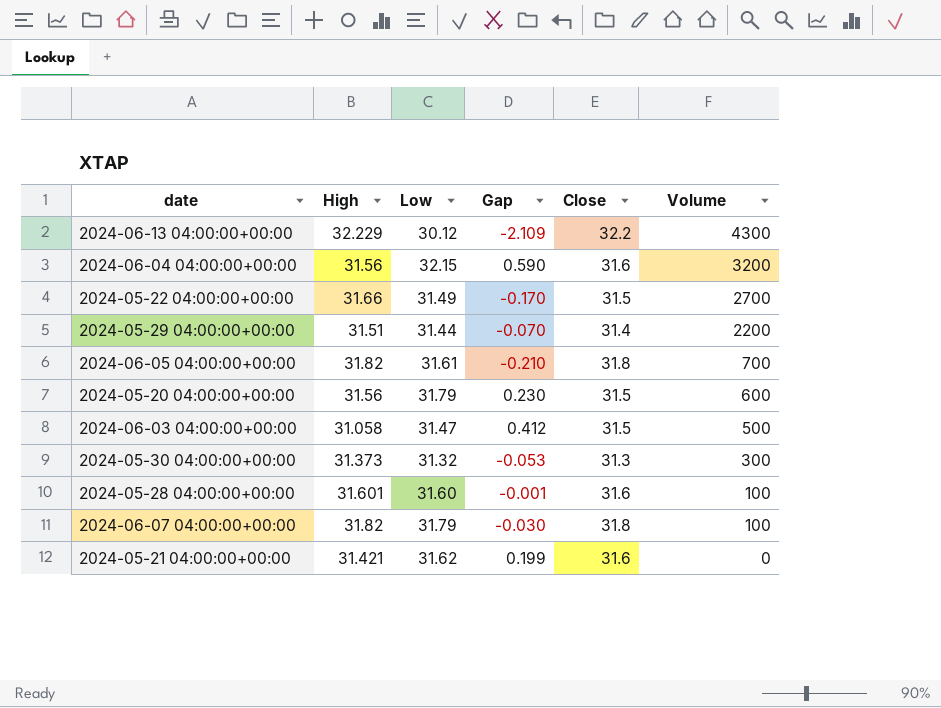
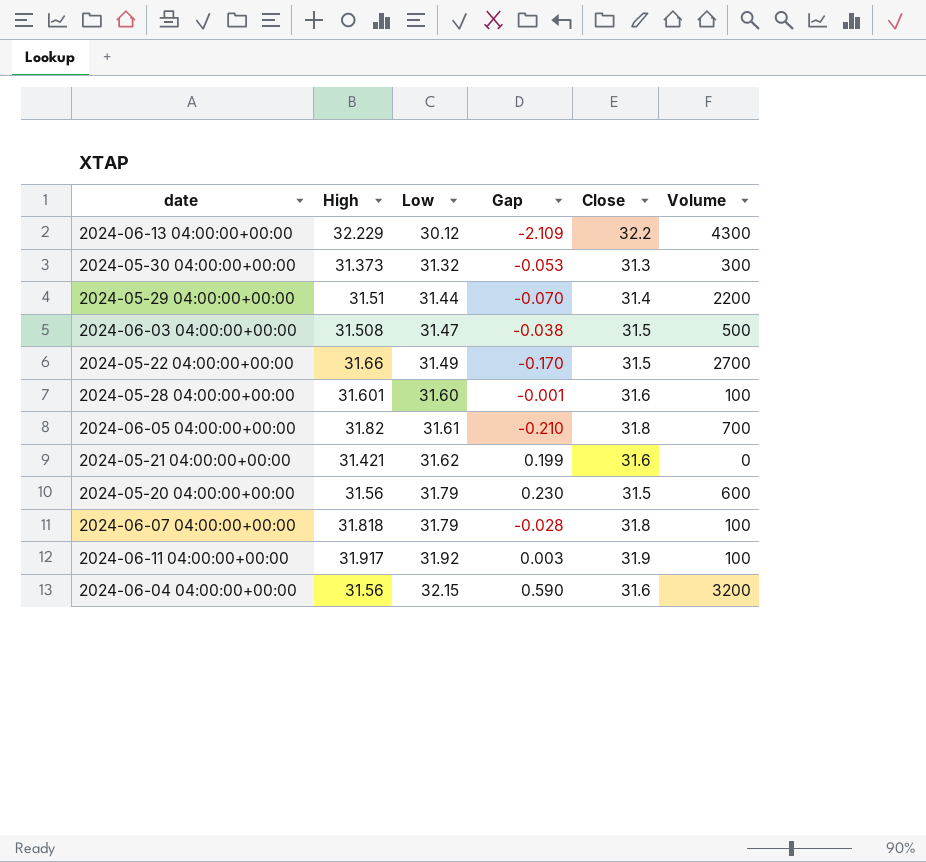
row order: Volume descending -> Low ascending
2024-06-03 04:00:00+00:00 | High: 31.058 -> 31.508
2024-06-03 04:00:00+00:00 | Gap: 0.412 -> -0.038
2024-06-07 04:00:00+00:00 | High: 31.82 -> 31.818
2024-06-07 04:00:00+00:00 | Gap: -0.030 -> -0.028
row 2024-06-11 04:00:00+00:00: none -> 31.917 | 31.92 | 0.003 | 31.9 | 100

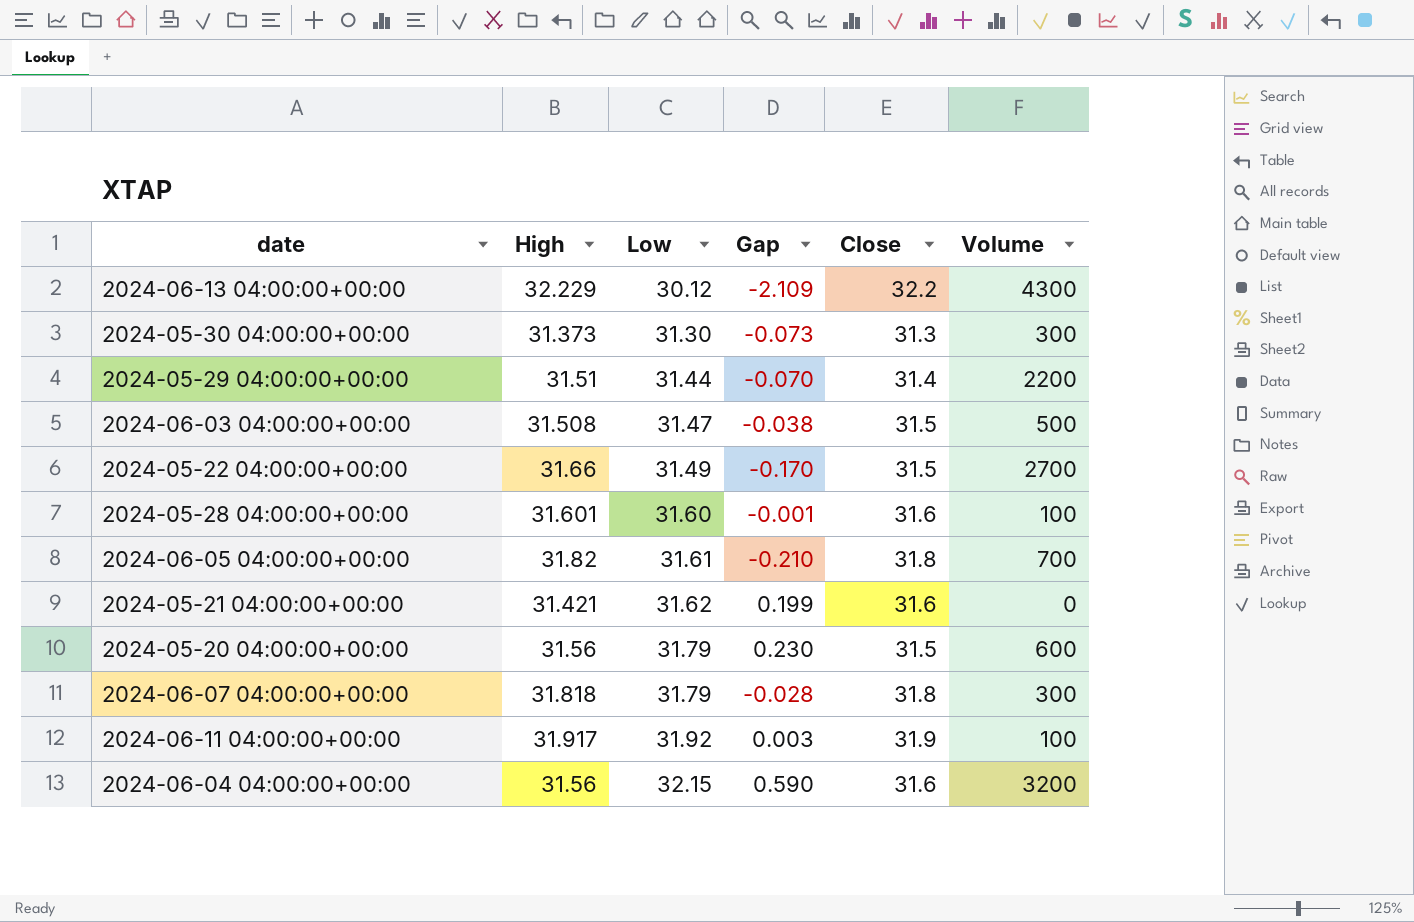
2024-05-30 04:00:00+00:00 | Low: 31.32 -> 31.30
2024-05-30 04:00:00+00:00 | Gap: -0.053 -> -0.073
2024-06-07 04:00:00+00:00 | Volume: 100 -> 300

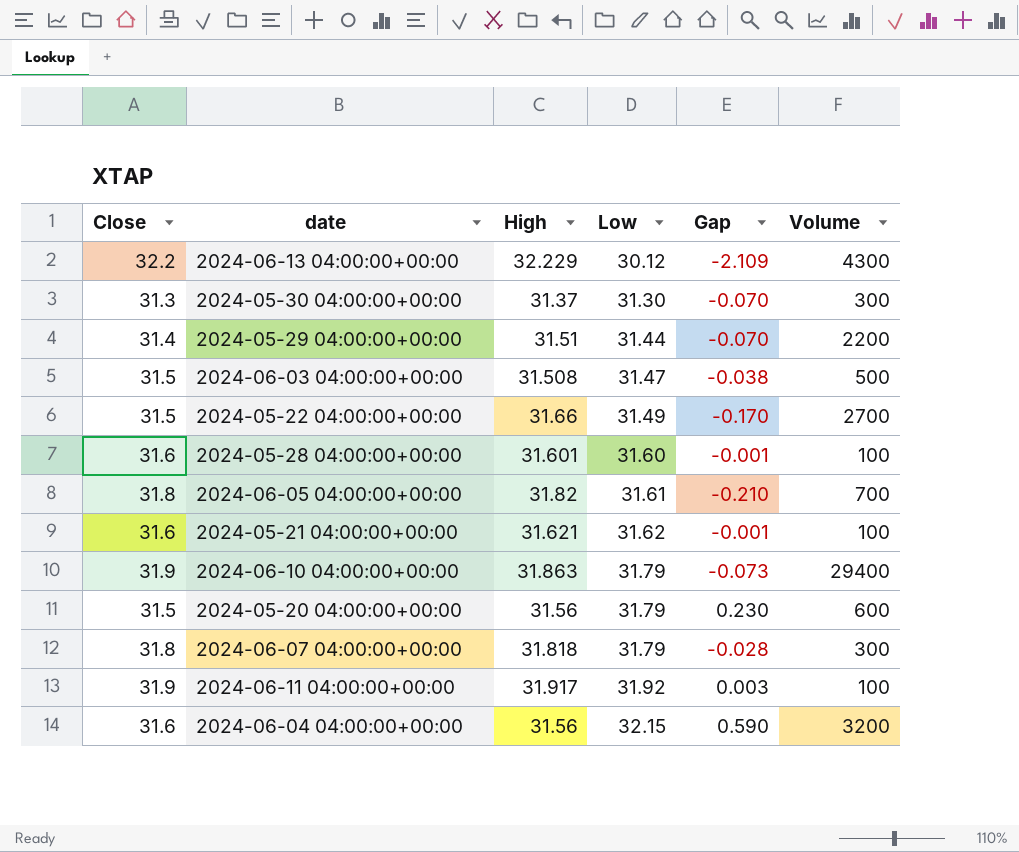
column Close | position: 5 -> 1
2024-05-30 04:00:00+00:00 | High: 31.373 -> 31.37
2024-05-30 04:00:00+00:00 | Gap: -0.073 -> -0.070
2024-05-21 04:00:00+00:00 | High: 31.421 -> 31.621
2024-05-21 04:00:00+00:00 | Gap: 0.199 -> -0.001
2024-05-21 04:00:00+00:00 | Volume: 0 -> 100
row 2024-06-10 04:00:00+00:00: none -> 31.9 | 31.863 | 31.79 | -0.073 | 29400

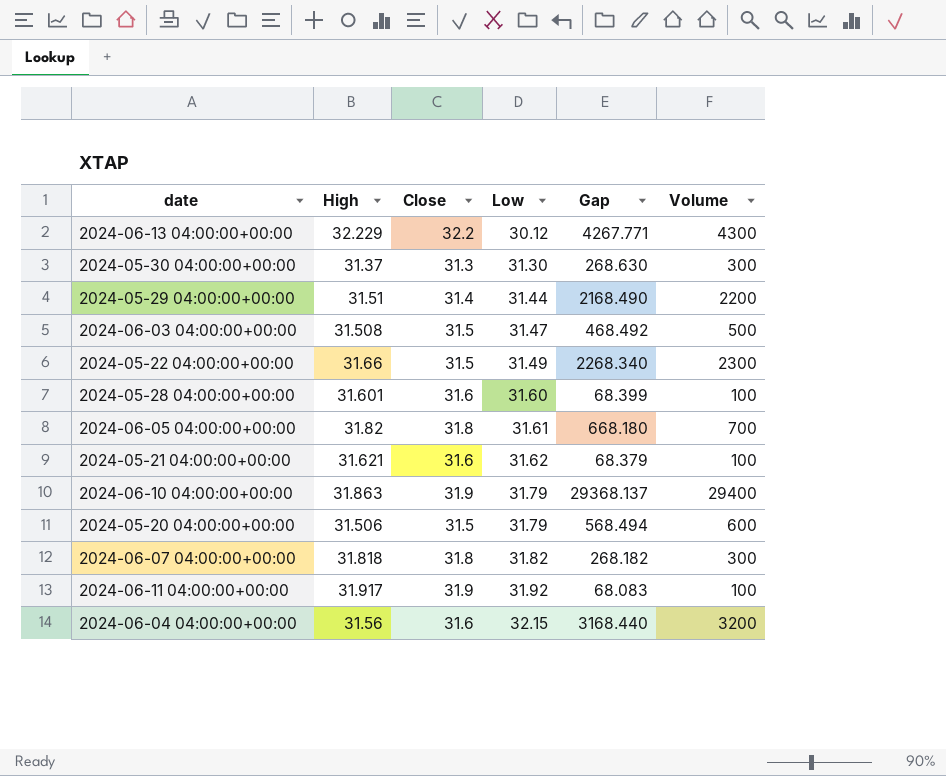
column Close | position: 1 -> 3
column Gap | formula: [Low] - [High] -> [Volume] - [High]
2024-05-22 04:00:00+00:00 | Volume: 2700 -> 2300
2024-05-20 04:00:00+00:00 | High: 31.56 -> 31.506
2024-06-07 04:00:00+00:00 | Low: 31.79 -> 31.82

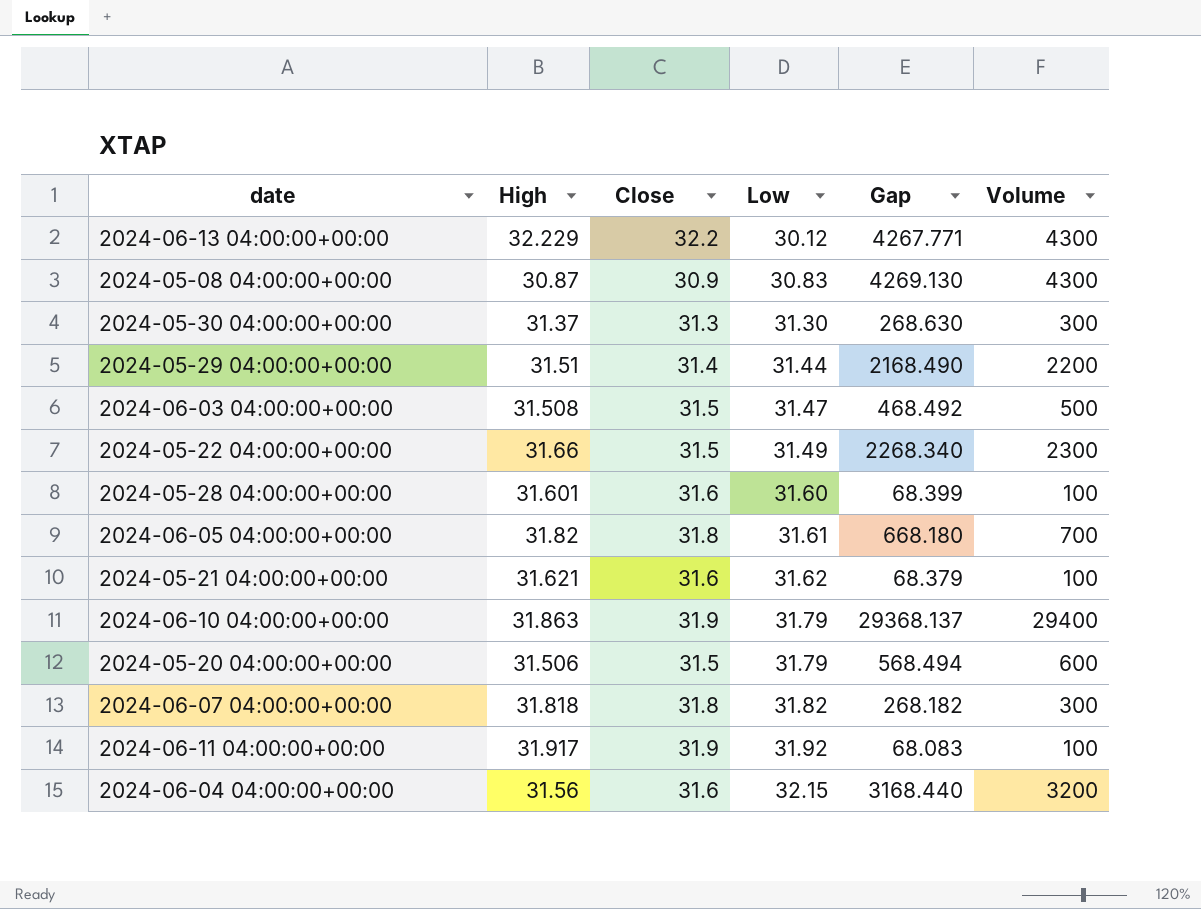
row 2024-05-08 04:00:00+00:00: none -> 30.87 | 30.9 | 30.83 | 4269.130 | 4300

